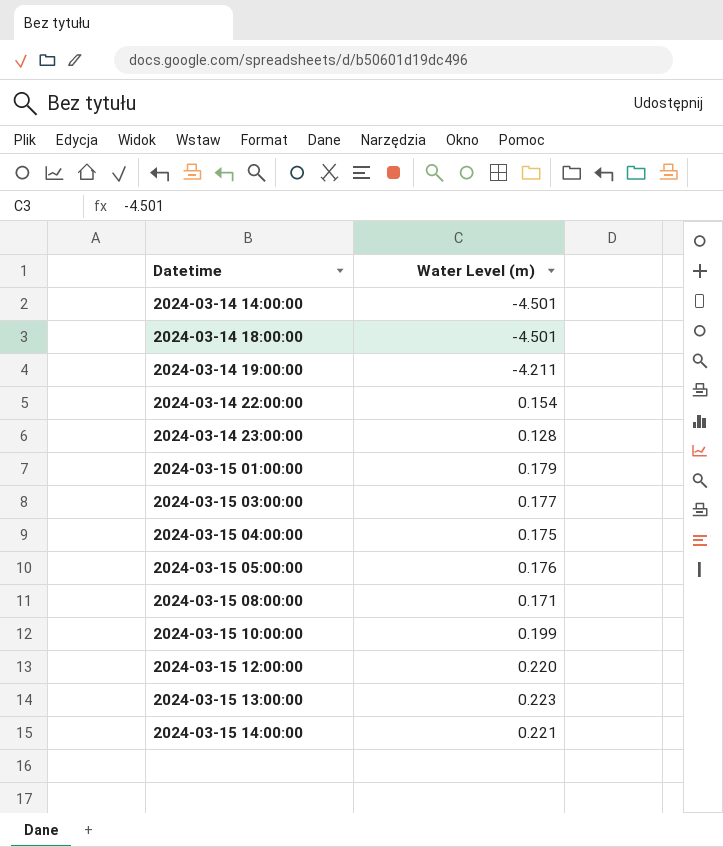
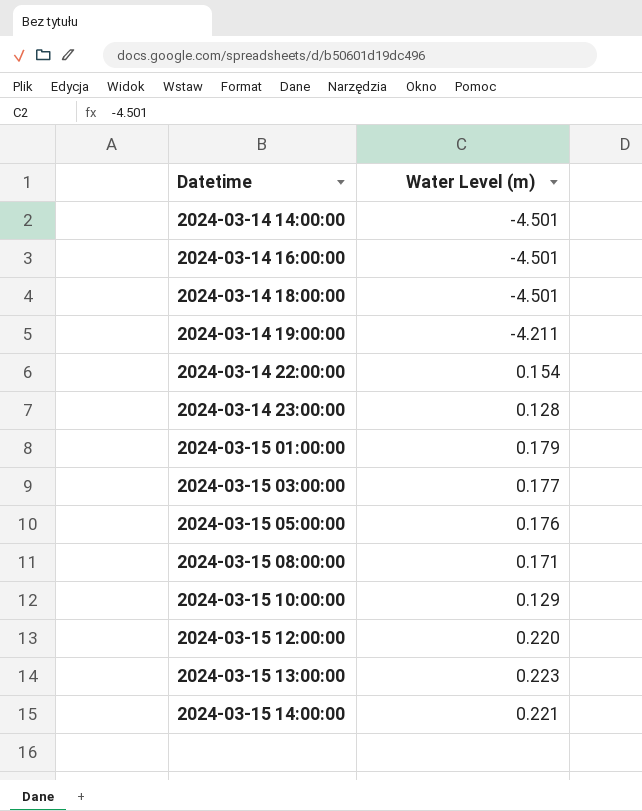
row 2024-03-15 04:00:00: 0.175 -> none
row 2024-03-14 16:00:00: none -> -4.501
2024-03-15 10:00:00 | Water Level (m): 0.199 -> 0.129

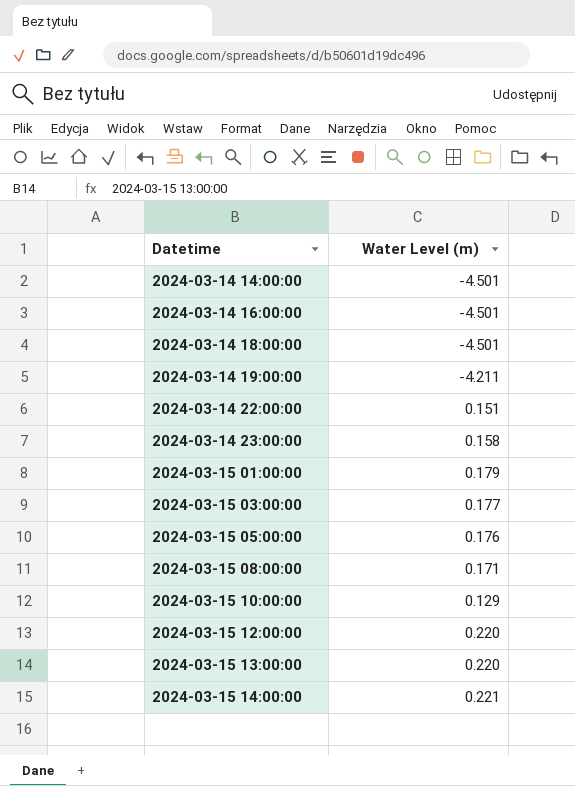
2024-03-14 22:00:00 | Water Level (m): 0.154 -> 0.151
2024-03-14 23:00:00 | Water Level (m): 0.128 -> 0.158
2024-03-15 13:00:00 | Water Level (m): 0.223 -> 0.220

